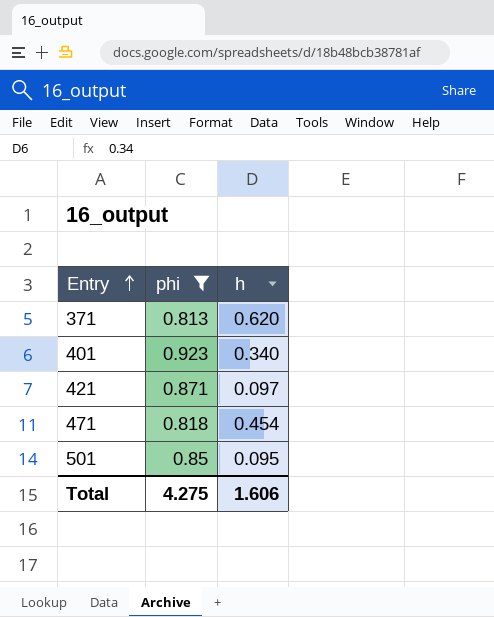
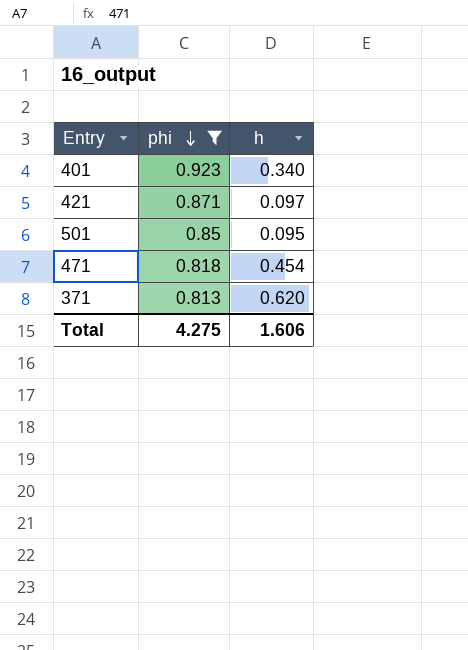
row order: Entry ascending -> phi descending

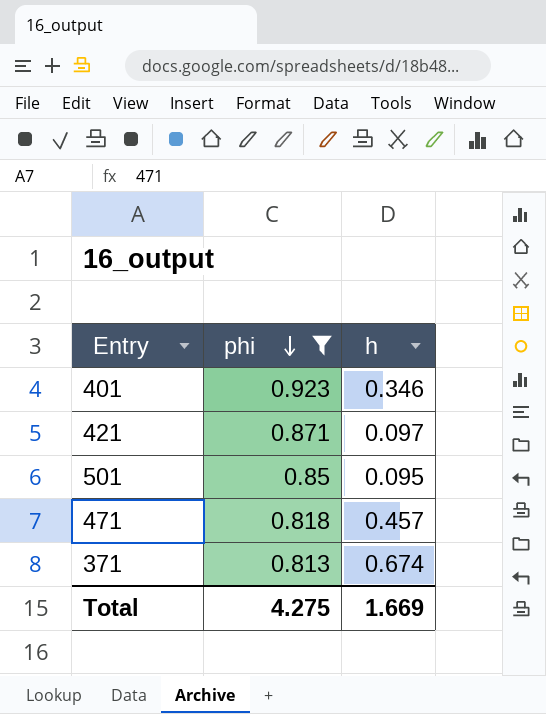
401 | h: 0.340 -> 0.346
471 | h: 0.454 -> 0.457
371 | h: 0.620 -> 0.674
Total | h: 1.606 -> 1.669

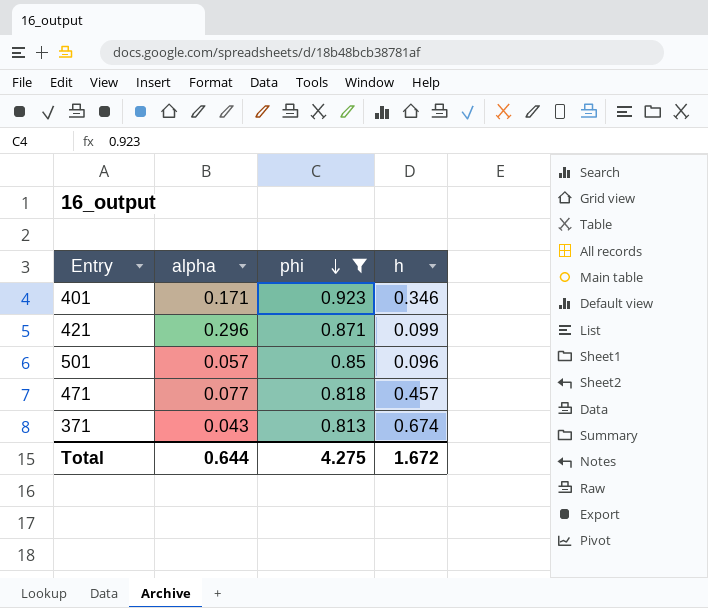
column alpha | position: none -> 2
421 | h: 0.097 -> 0.099
501 | h: 0.095 -> 0.096
Total | h: 1.669 -> 1.672

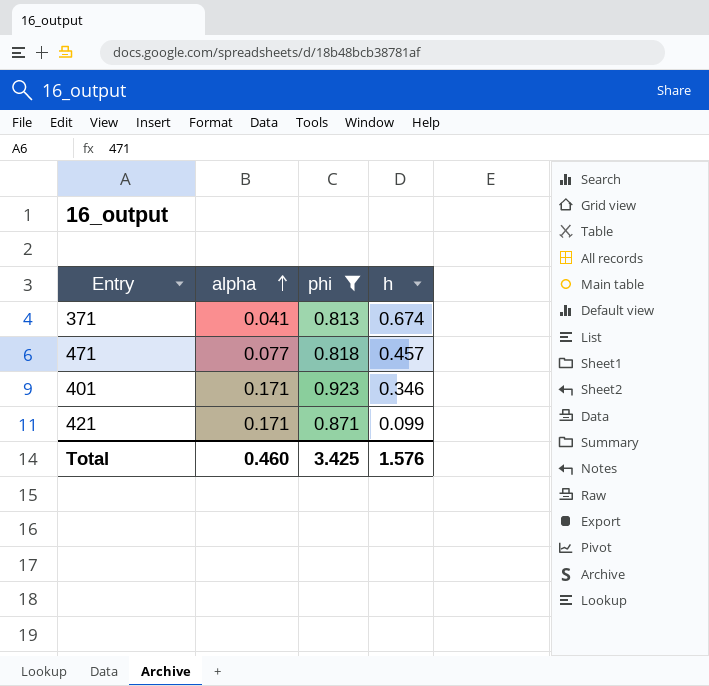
row order: phi descending -> alpha ascending
row 501: 0.057 | 0.85 | 0.096 -> none
371 | alpha: 0.043 -> 0.041
421 | alpha: 0.296 -> 0.171
Total | alpha: 0.644 -> 0.460
Total | phi: 4.275 -> 3.425
Total | h: 1.672 -> 1.576

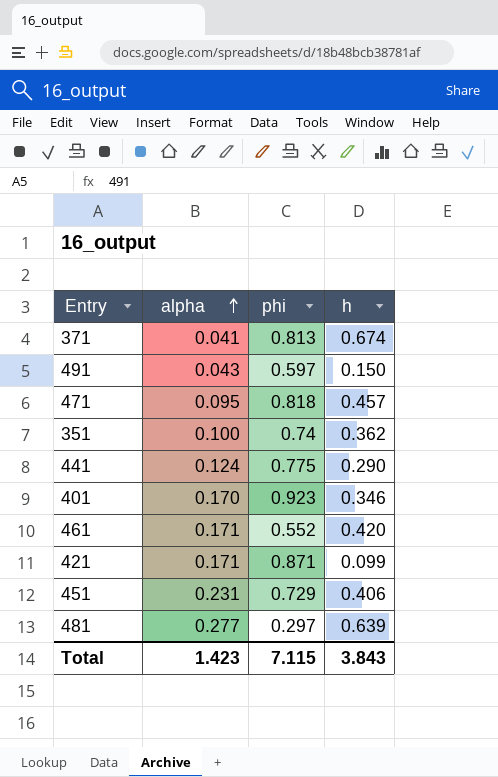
filter: phi >= 0.813 -> none
471 | alpha: 0.077 -> 0.095
401 | alpha: 0.171 -> 0.170
Total | alpha: 0.460 -> 1.423
Total | phi: 3.425 -> 7.115
Total | h: 1.576 -> 3.843

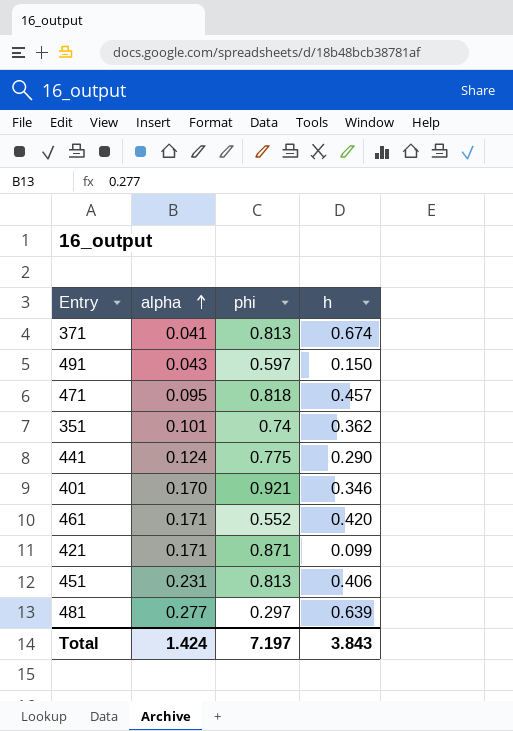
351 | alpha: 0.100 -> 0.101
401 | phi: 0.923 -> 0.921
451 | phi: 0.729 -> 0.813
Total | alpha: 1.423 -> 1.424
Total | phi: 7.115 -> 7.197

